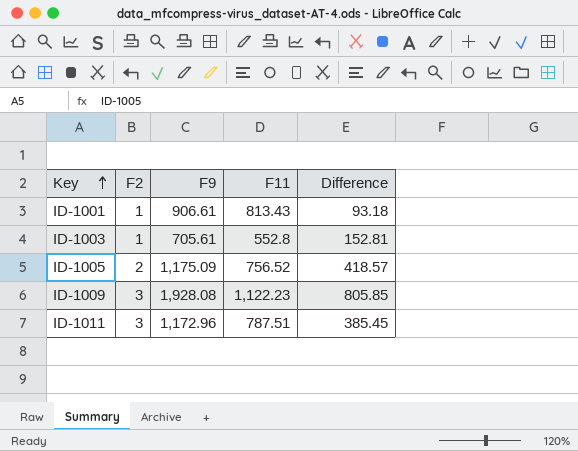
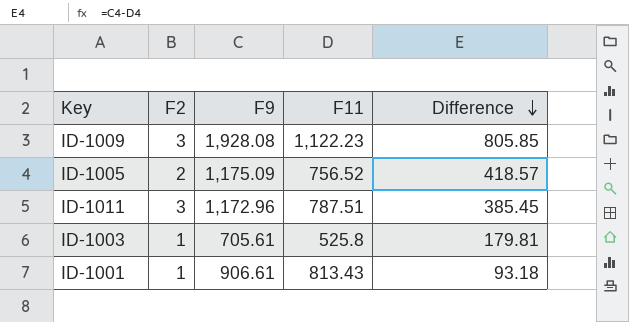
row order: Key ascending -> Difference descending
ID-1003 | F11: 552.8 -> 525.8
ID-1003 | Difference: 152.81 -> 179.81

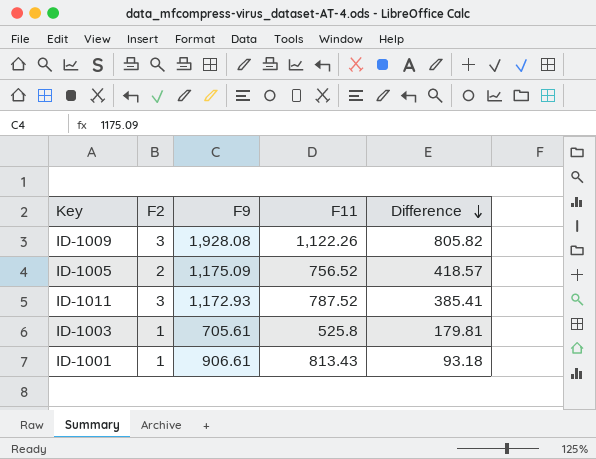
ID-1009 | F11: 1,122.23 -> 1,122.26
ID-1009 | Difference: 805.85 -> 805.82
ID-1011 | F9: 1,172.96 -> 1,172.93
ID-1011 | F11: 787.51 -> 787.52
ID-1011 | Difference: 385.45 -> 385.41

